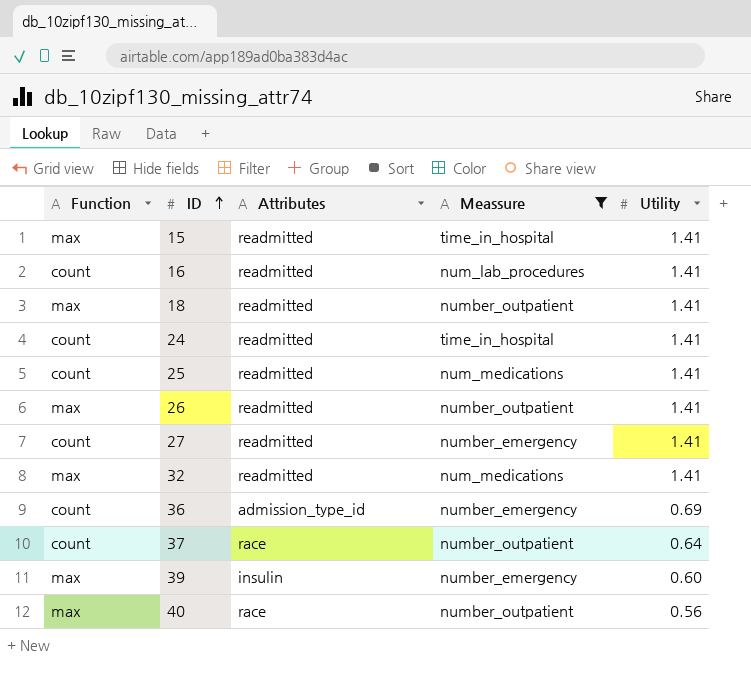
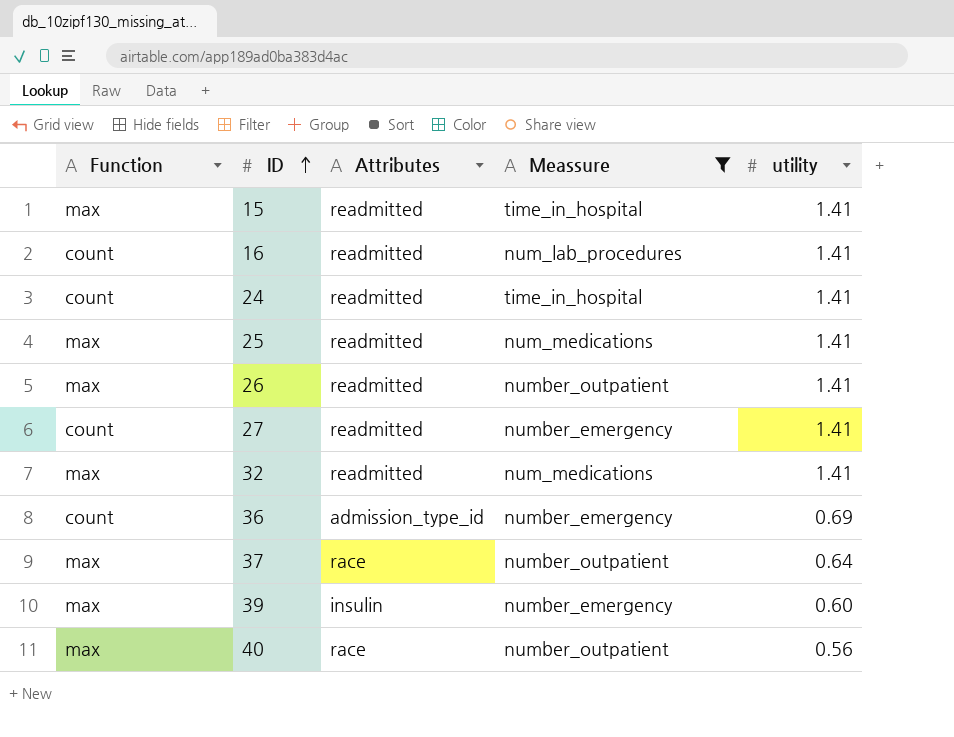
column name: Utility -> utility
row 18: max | readmitted | number_outpatient | 1.41 -> none
25 | Function: count -> max
37 | Function: count -> max

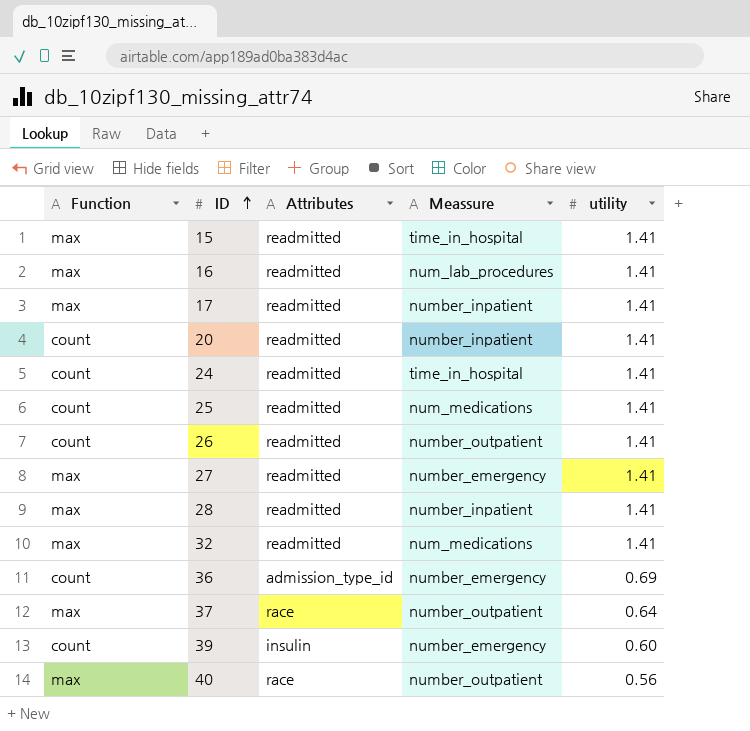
filter: Meassure != number_inpatient -> none
16 | Function: count -> max
25 | Function: max -> count
26 | Function: max -> count
27 | Function: count -> max
39 | Function: max -> count

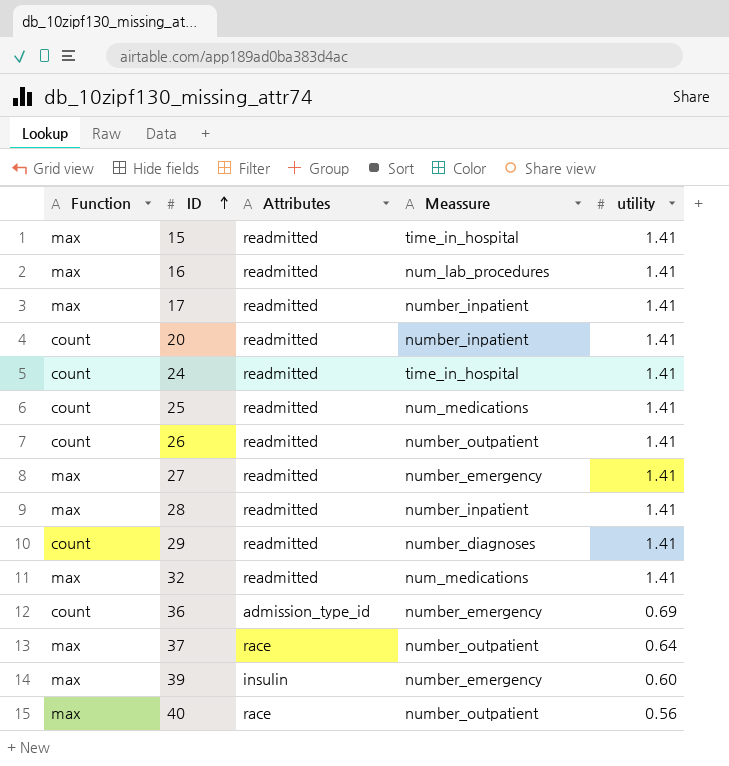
row 29: none -> count | readmitted | number_diagnoses | 1.41
39 | Function: count -> max

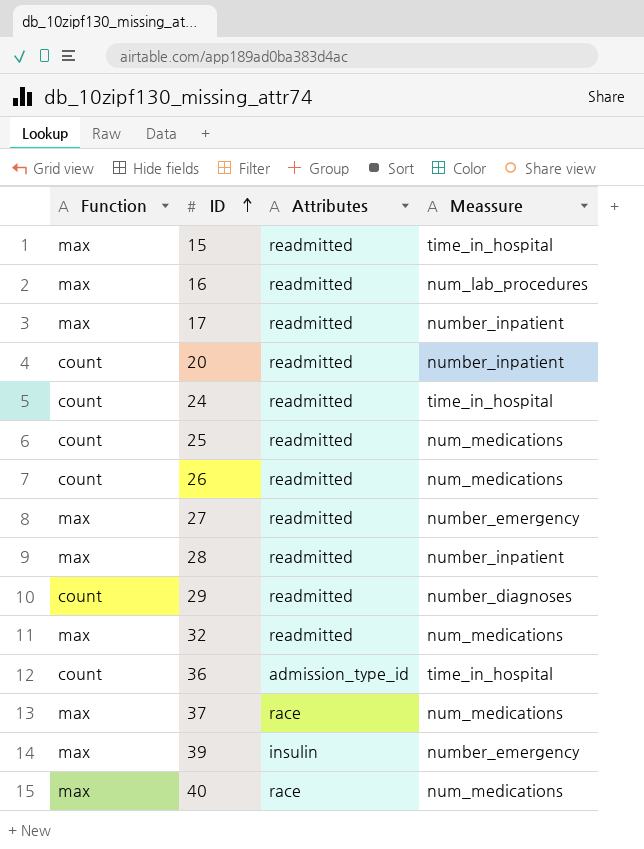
column utility | position: 5 -> none
26 | Meassure: number_outpatient -> num_medications
36 | Meassure: number_emergency -> time_in_hospital
37 | Meassure: number_outpatient -> num_medications
40 | Meassure: number_outpatient -> num_medications

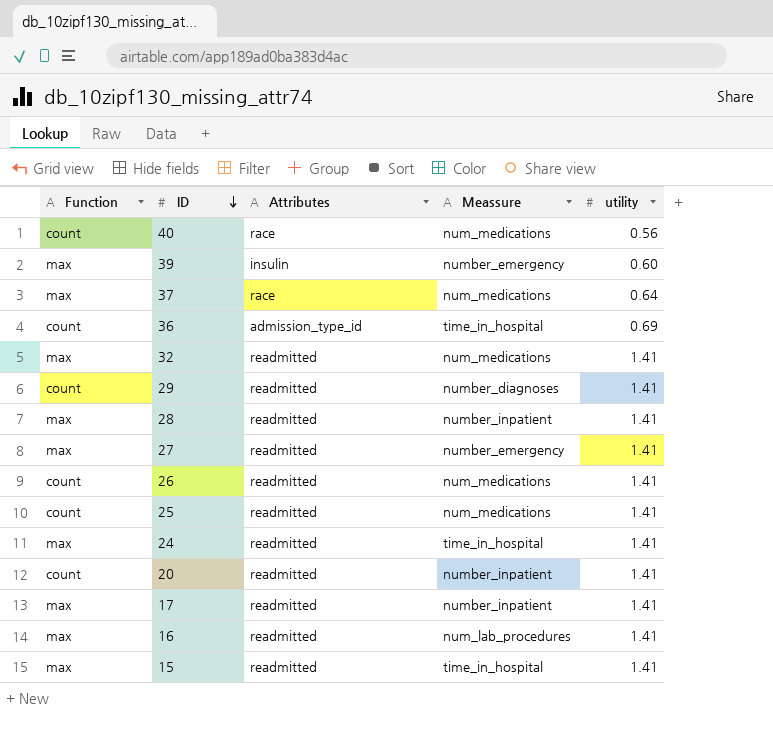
row order: ID ascending -> ID descending
column utility | position: none -> 5
40 | Function: max -> count
24 | Function: count -> max

